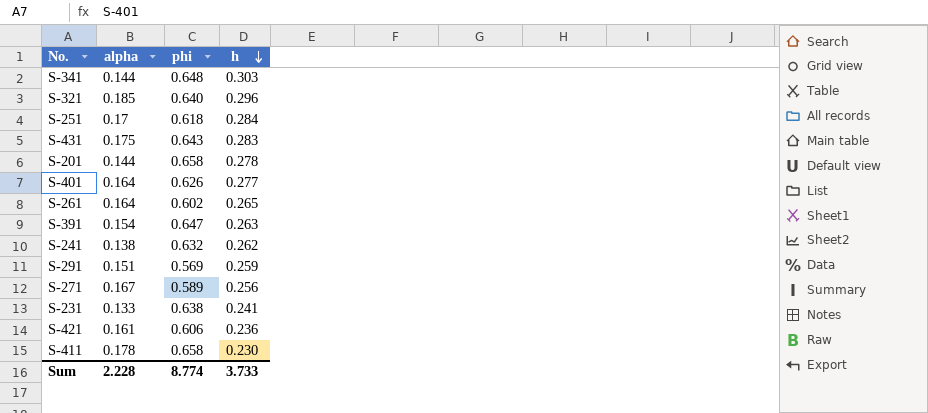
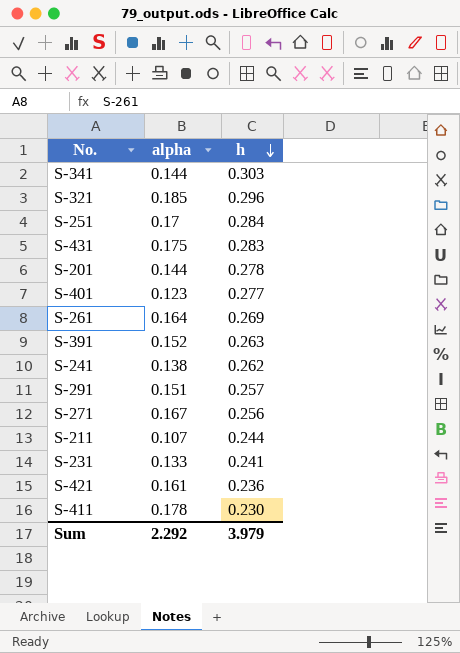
column phi | position: 3 -> none
S-401 | alpha: 0.164 -> 0.123
S-261 | h: 0.265 -> 0.269
S-391 | alpha: 0.154 -> 0.152
S-291 | h: 0.259 -> 0.257
row S-211: none -> 0.107 | 0.244
Sum | alpha: 2.228 -> 2.292
Sum | h: 3.733 -> 3.979

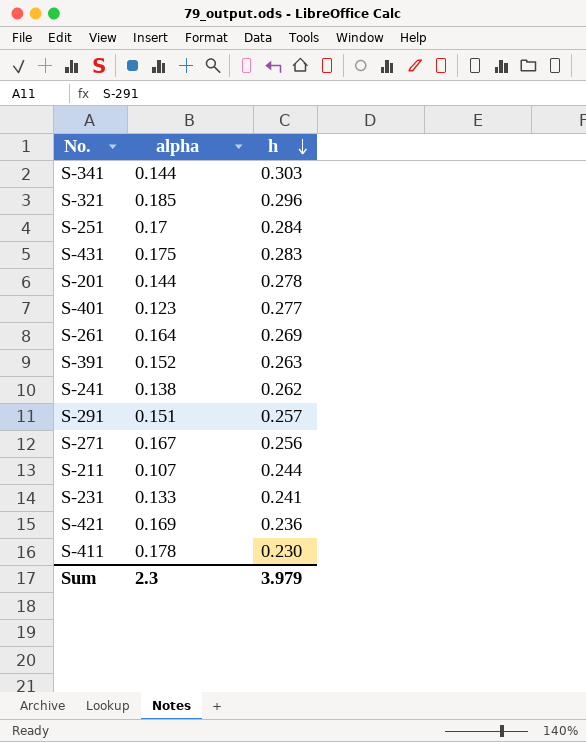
S-421 | alpha: 0.161 -> 0.169
Sum | alpha: 2.292 -> 2.3

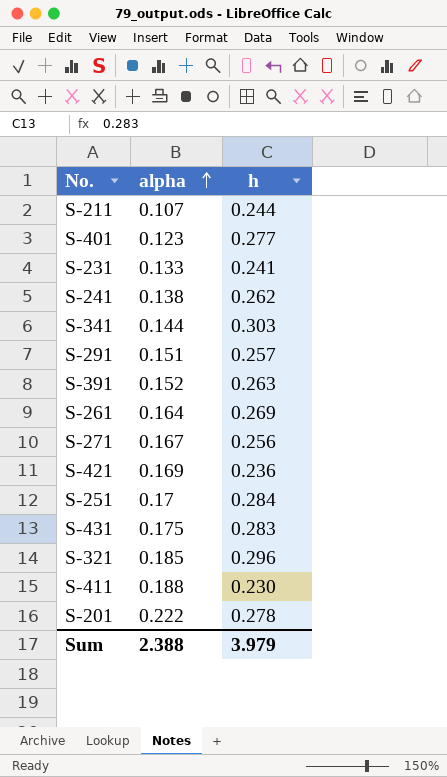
row order: h descending -> alpha ascending
S-411 | alpha: 0.178 -> 0.188
S-201 | alpha: 0.144 -> 0.222
Sum | alpha: 2.3 -> 2.388

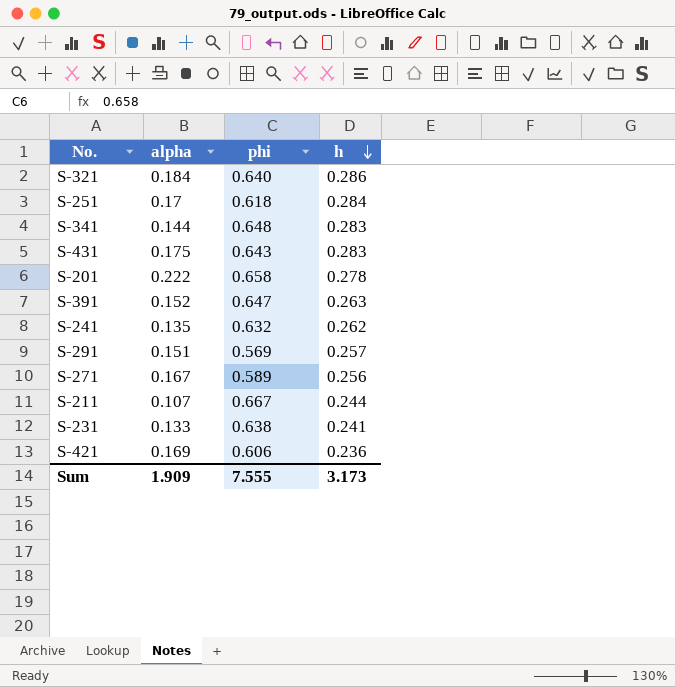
row order: alpha ascending -> h descending
column phi | position: none -> 3
row S-401: 0.123 | 0.277 -> none
row S-261: 0.164 | 0.269 -> none
row S-411: 0.188 | 0.230 -> none
S-321 | alpha: 0.185 -> 0.184
S-321 | h: 0.296 -> 0.286
S-341 | h: 0.303 -> 0.283
S-241 | alpha: 0.138 -> 0.135
Sum | alpha: 2.388 -> 1.909
Sum | h: 3.979 -> 3.173

